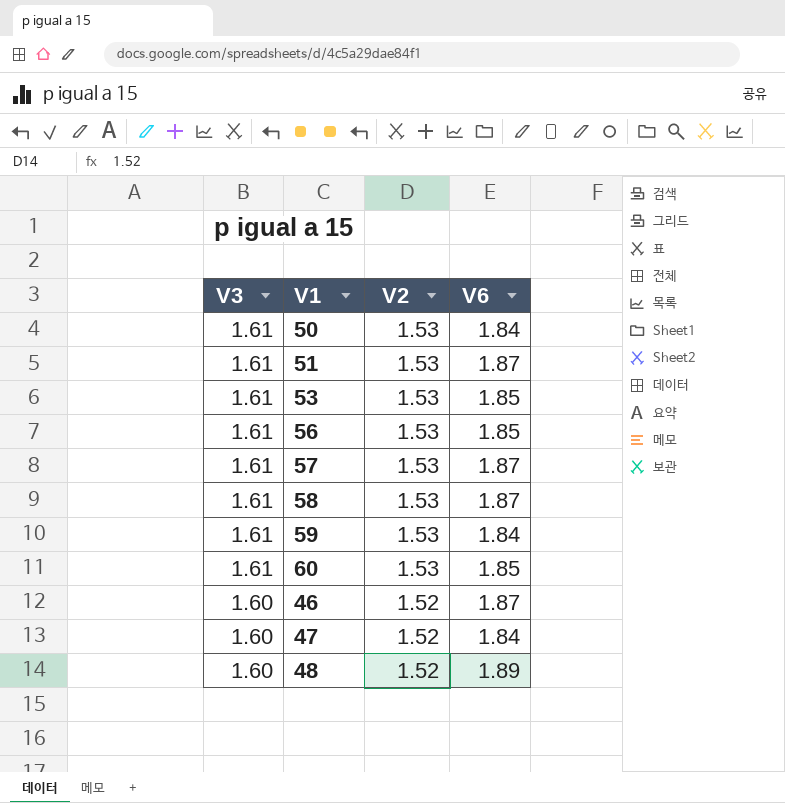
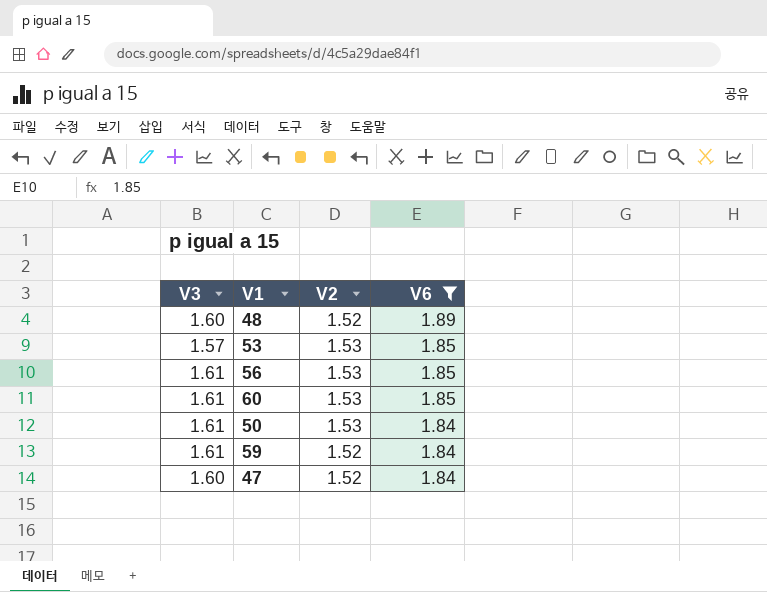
filter: none -> V6 != 1.87
row order: V3 descending -> V6 descending
53 | V3: 1.61 -> 1.57
59 | V2: 1.53 -> 1.52

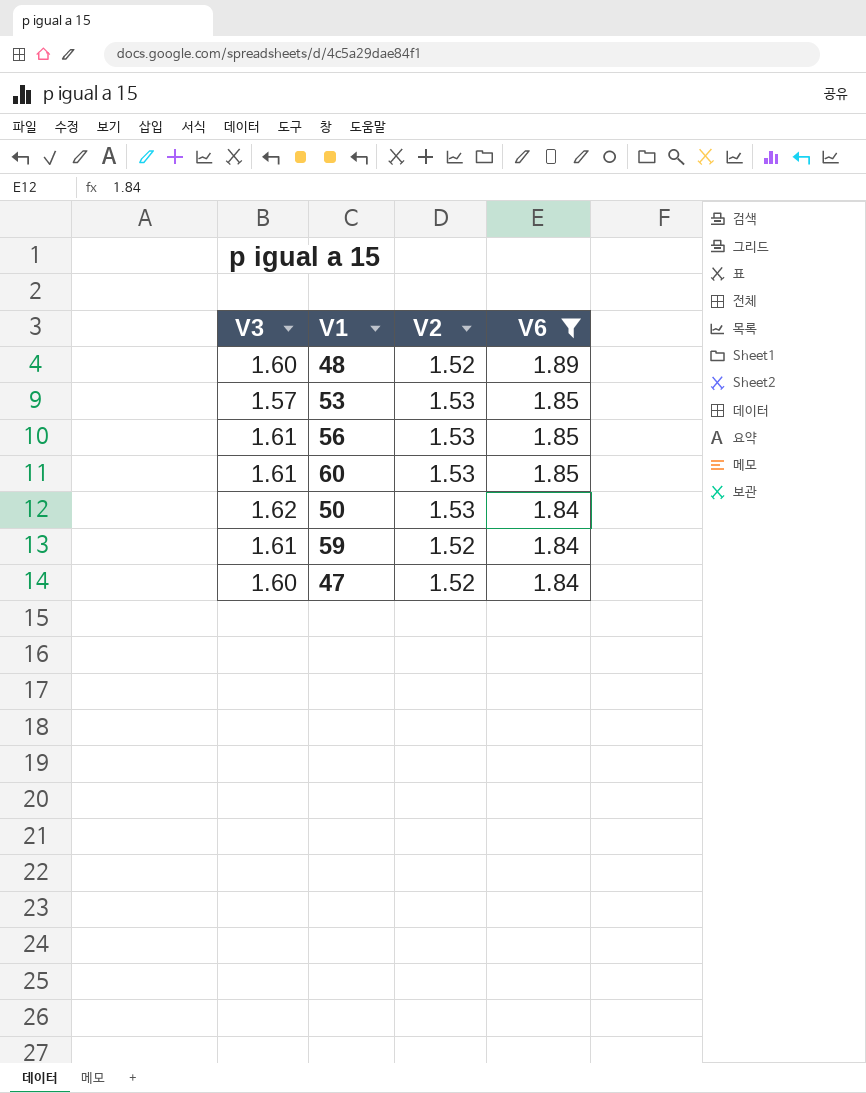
50 | V3: 1.61 -> 1.62

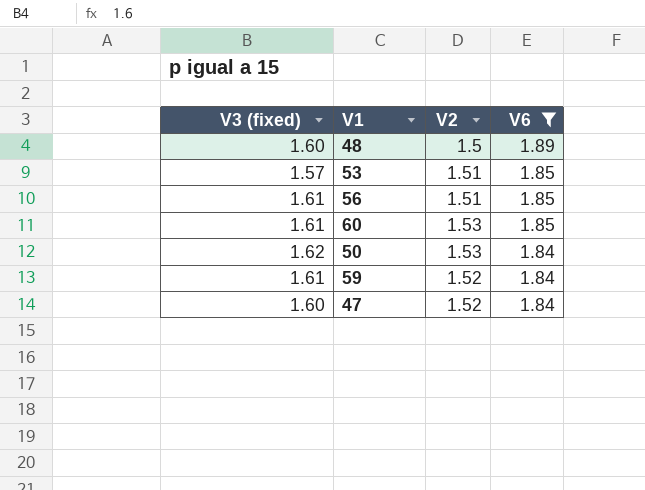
column name: V3 -> V3 (fixed)
48 | V2: 1.52 -> 1.5
53 | V2: 1.53 -> 1.51
56 | V2: 1.53 -> 1.51

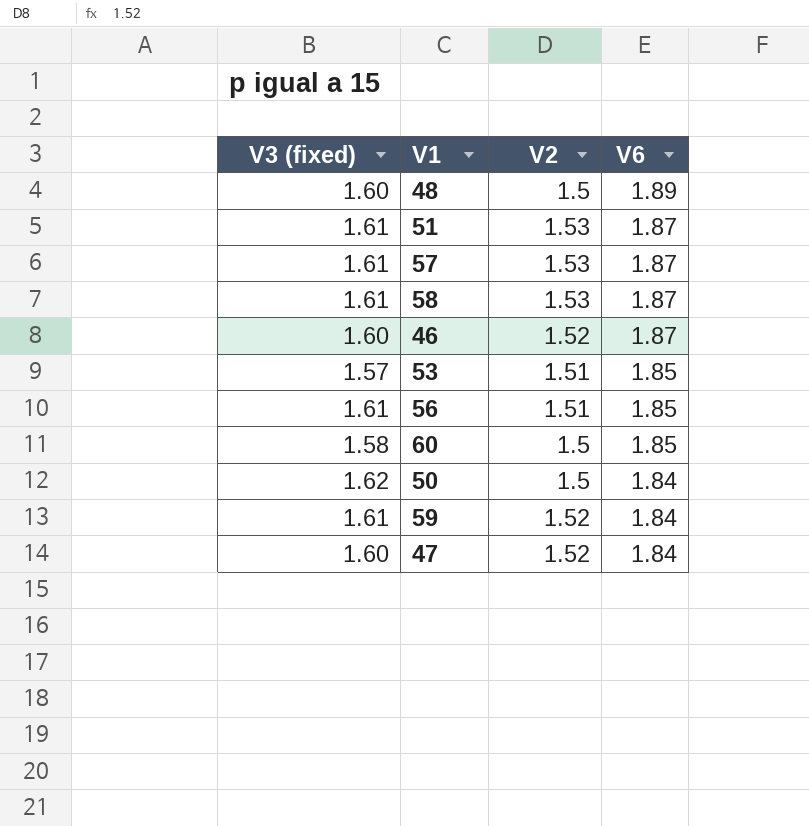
filter: V6 != 1.87 -> none
60 | V3 (fixed): 1.61 -> 1.58
60 | V2: 1.53 -> 1.5
50 | V2: 1.53 -> 1.5

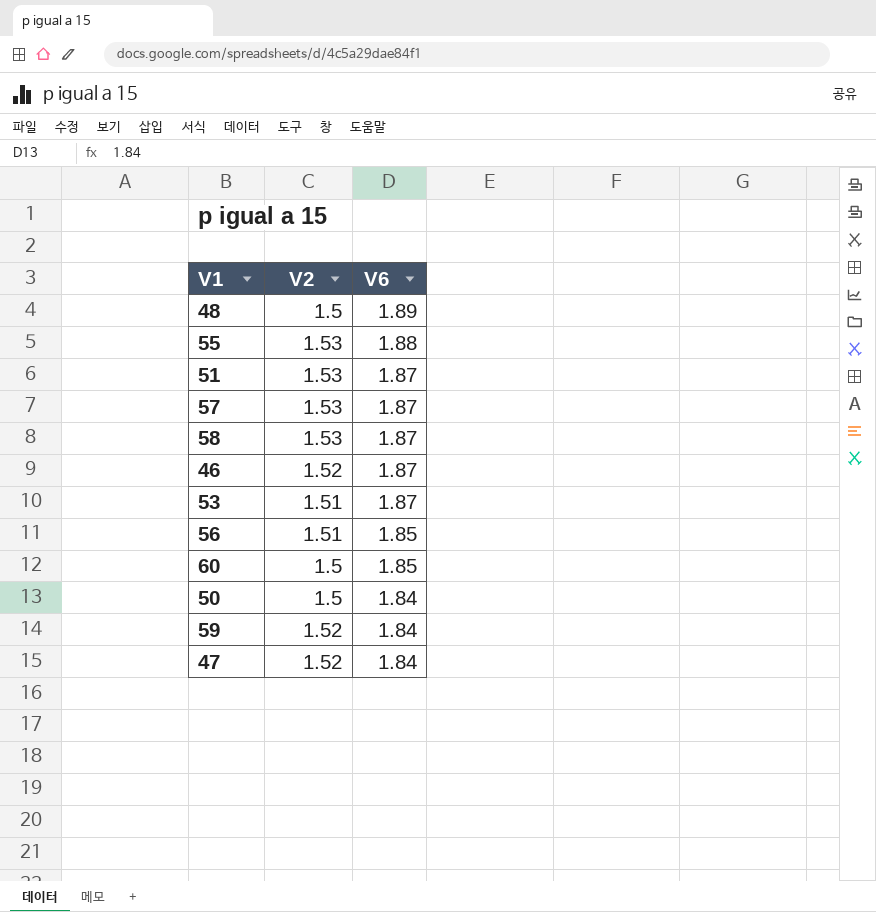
column V3 (fixed) | position: 1 -> none
row 55: none -> 1.53 | 1.88
53 | V6: 1.85 -> 1.87

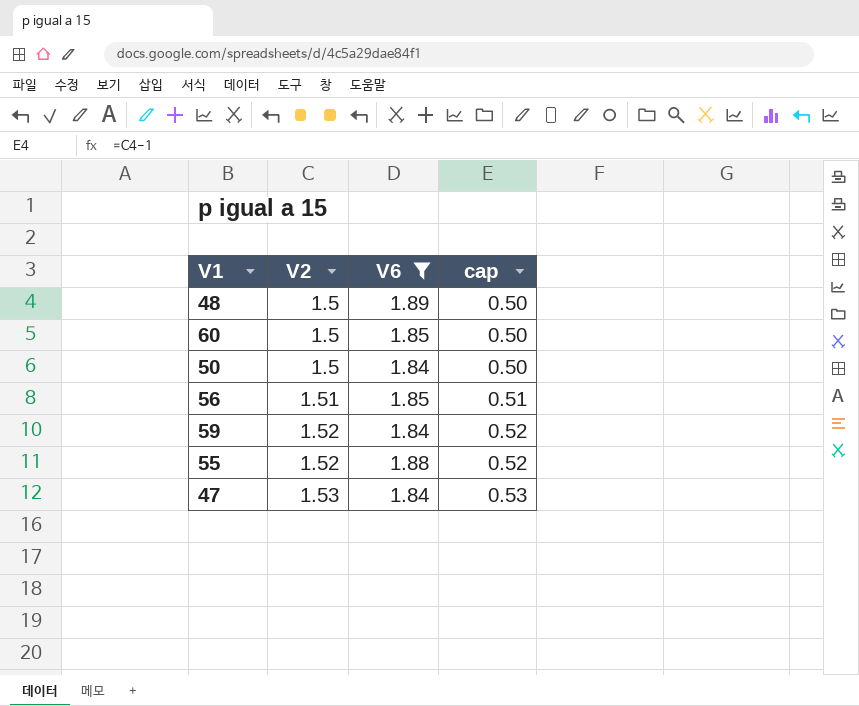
filter: none -> V6 != 1.87
row order: V6 descending -> V2 ascending
column cap | formula: none -> [V2] - 1
55 | V2: 1.53 -> 1.52
47 | V2: 1.52 -> 1.53

